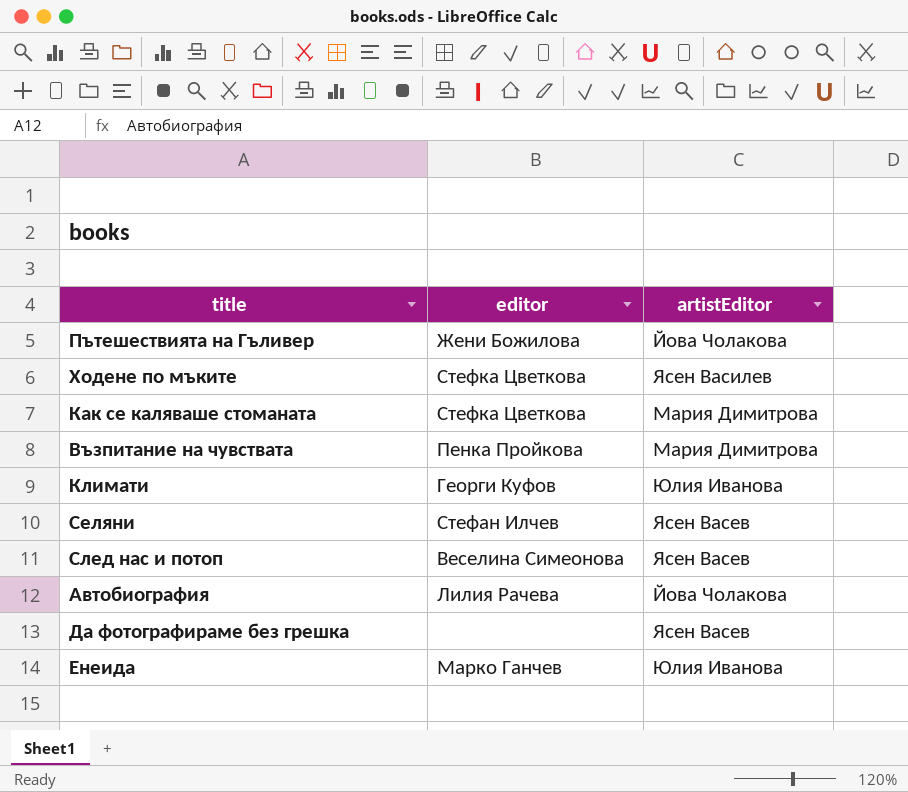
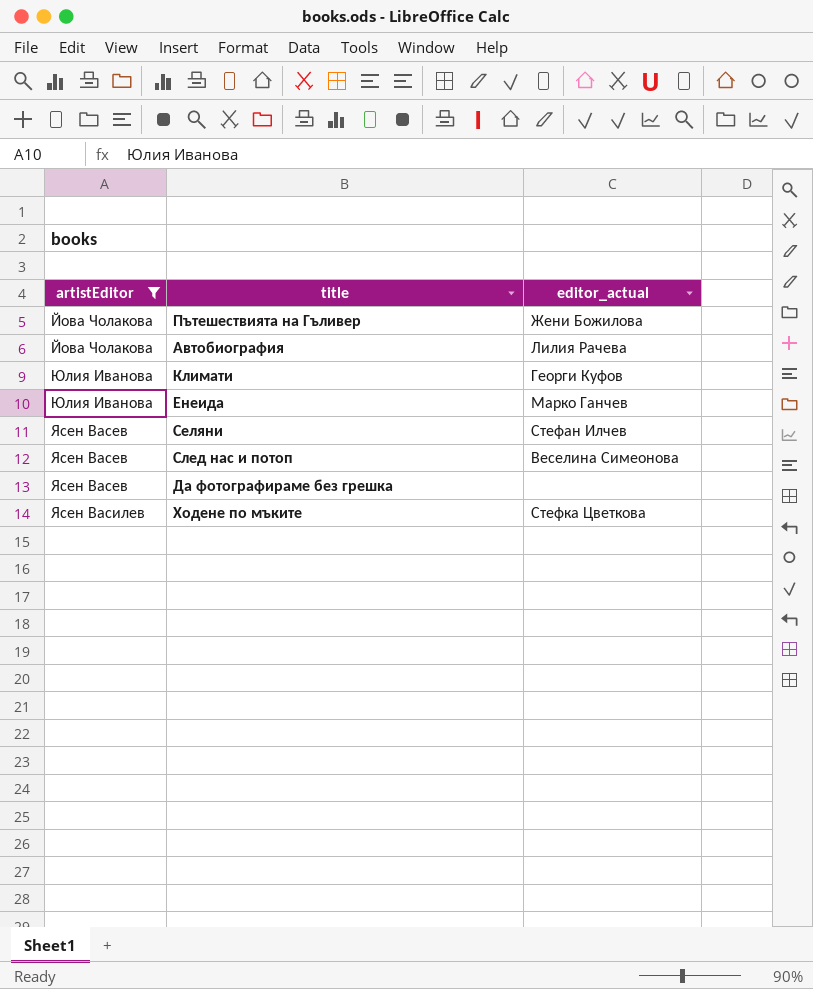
filter: none -> artistEditor != Мария Димитрова
row order: none -> artistEditor ascending
column artistEditor | position: 3 -> 1
column name: editor -> editor_actual

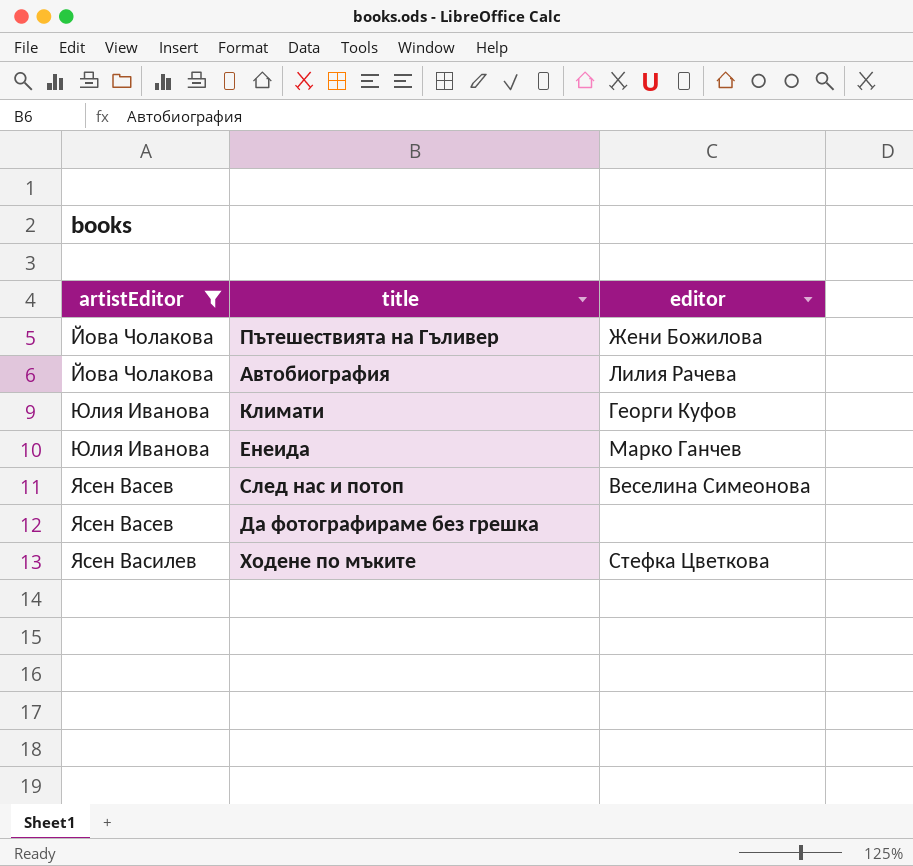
column name: editor_actual -> editor
row Селяни: Ясен Васев | Стефан Илчев -> none

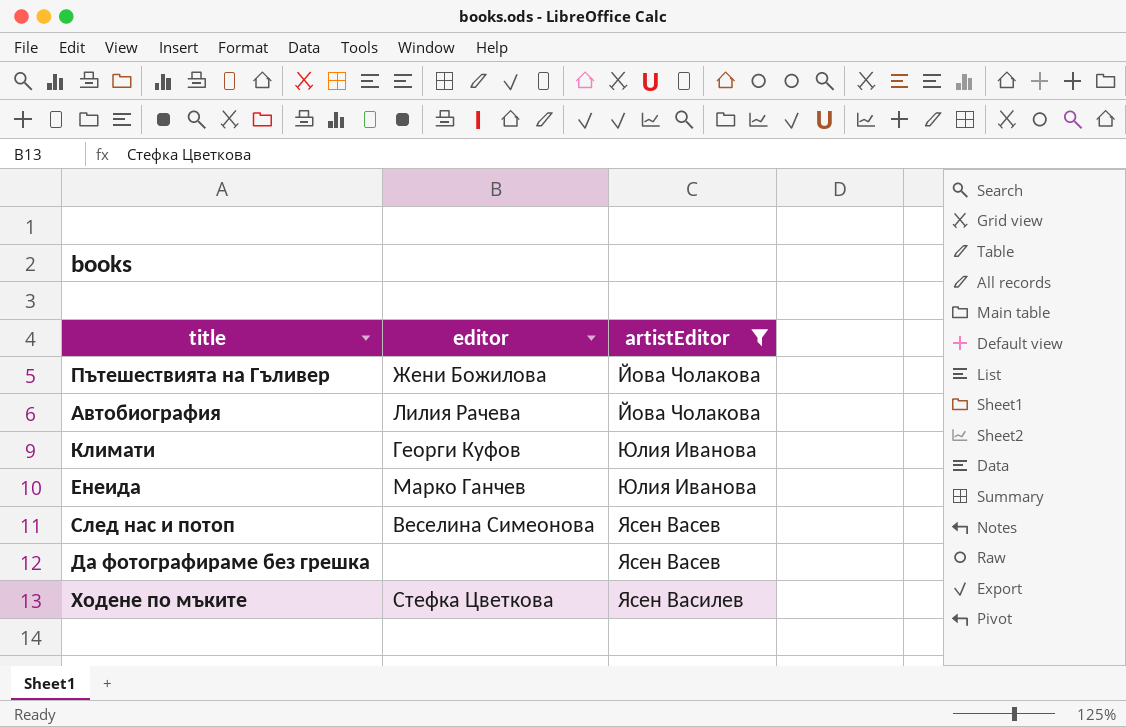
column artistEditor | position: 1 -> 3

